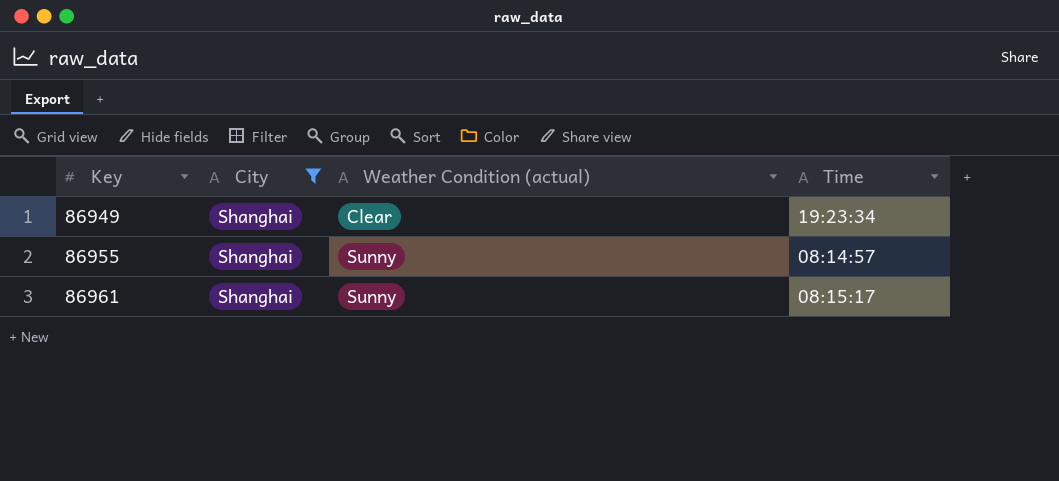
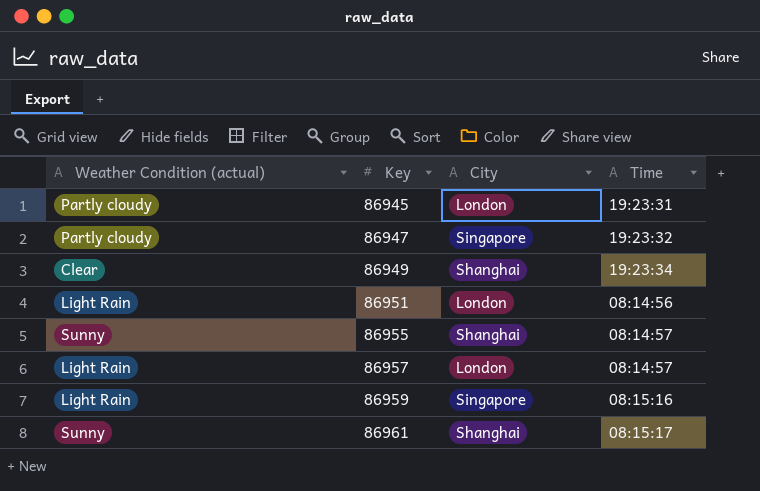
filter: City = Shanghai -> none
column Weather Condition (actual) | position: 3 -> 1

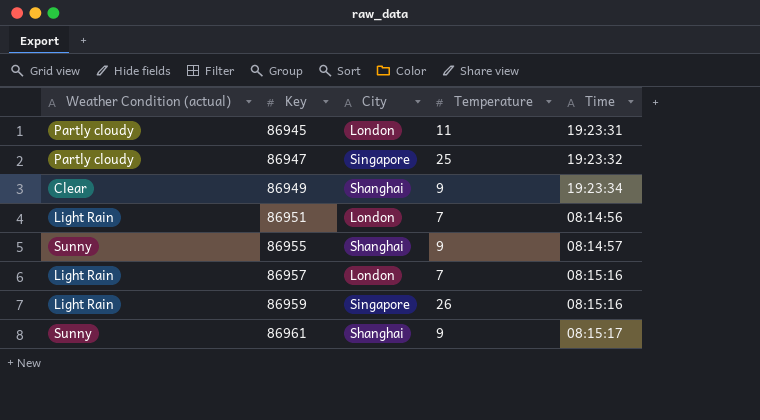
column Temperature | position: none -> 4
86957 | Time: 08:14:57 -> 08:15:16

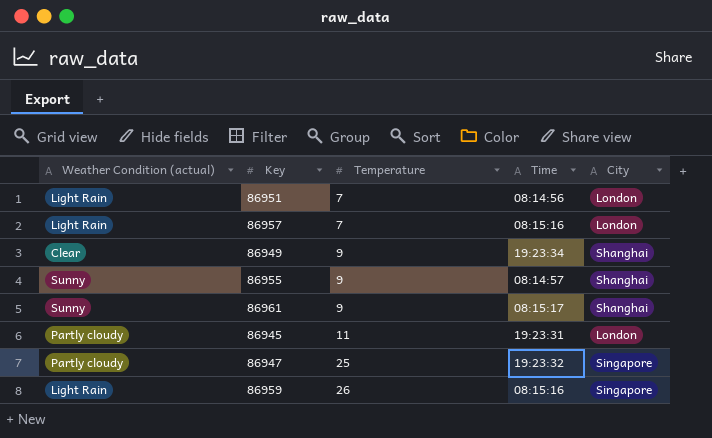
row order: Key ascending -> Temperature ascending
column City | position: 3 -> 5

